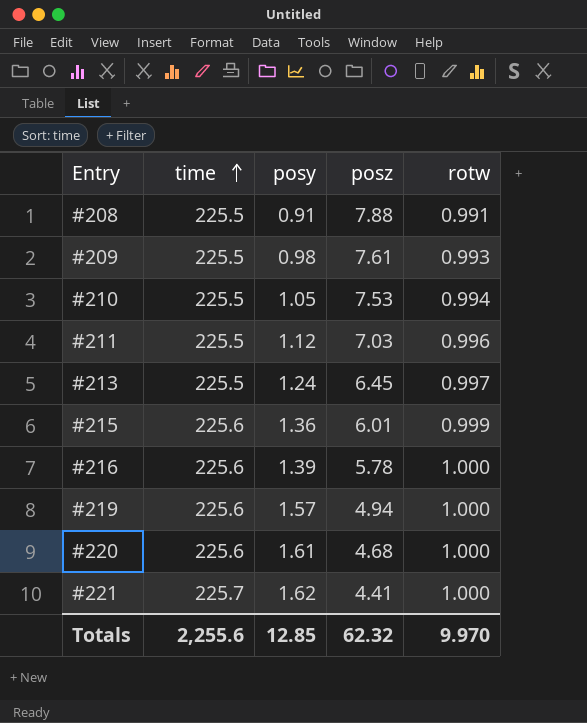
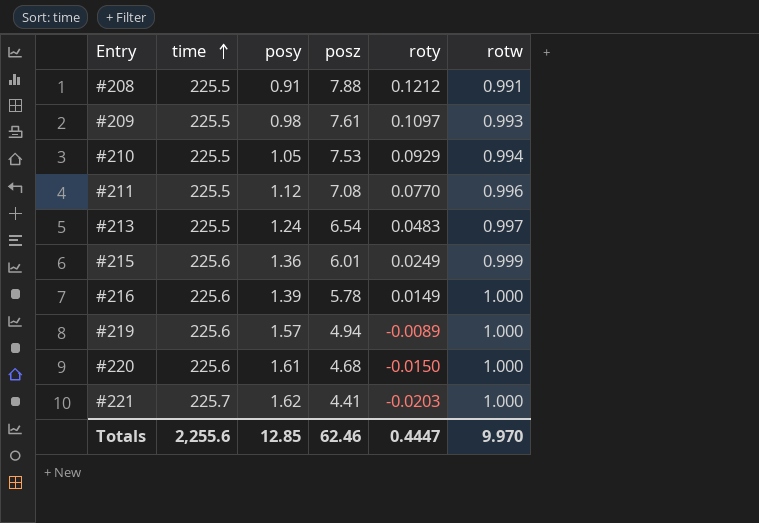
column roty | position: none -> 5
#211 | posz: 7.03 -> 7.08
#213 | posz: 6.45 -> 6.54
Totals | posz: 62.32 -> 62.46

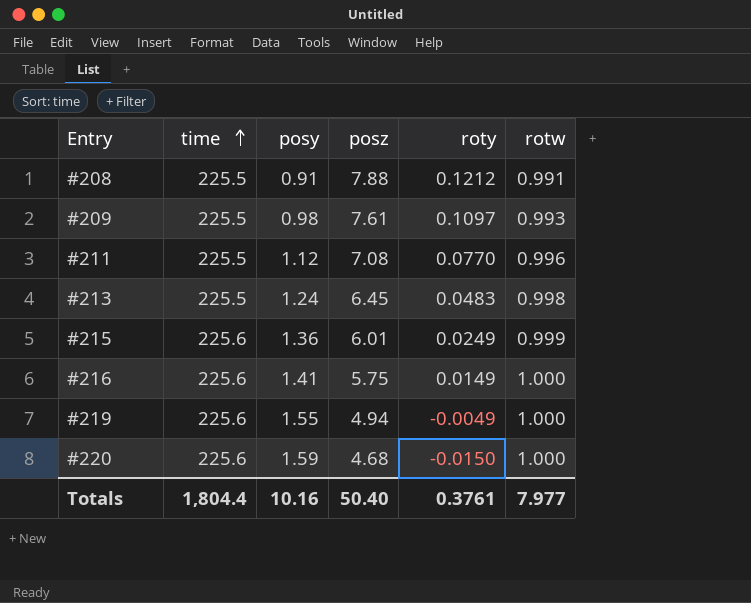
row #210: 225.5 | 1.05 | 7.53 | 0.0929 | 0.994 -> none
row #221: 225.7 | 1.62 | 4.41 | -0.0203 | 1.000 -> none
#213 | posz: 6.54 -> 6.45
#213 | rotw: 0.997 -> 0.998
#216 | posy: 1.39 -> 1.41
#216 | posz: 5.78 -> 5.75
#219 | posy: 1.57 -> 1.55
#219 | roty: -0.0089 -> -0.0049
#220 | posy: 1.61 -> 1.59
Totals | time: 2,255.6 -> 1,804.4
Totals | posy: 12.85 -> 10.16
Totals | posz: 62.46 -> 50.40
Totals | roty: 0.4447 -> 0.3761
Totals | rotw: 9.970 -> 7.977

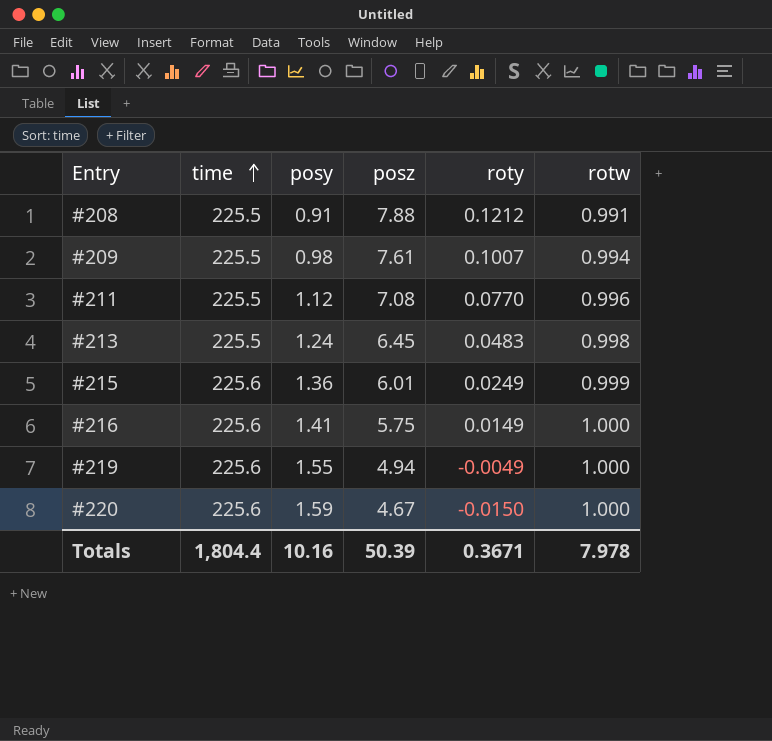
#209 | roty: 0.1097 -> 0.1007
#209 | rotw: 0.993 -> 0.994
#220 | posz: 4.68 -> 4.67
Totals | posz: 50.40 -> 50.39
Totals | roty: 0.3761 -> 0.3671
Totals | rotw: 7.977 -> 7.978

